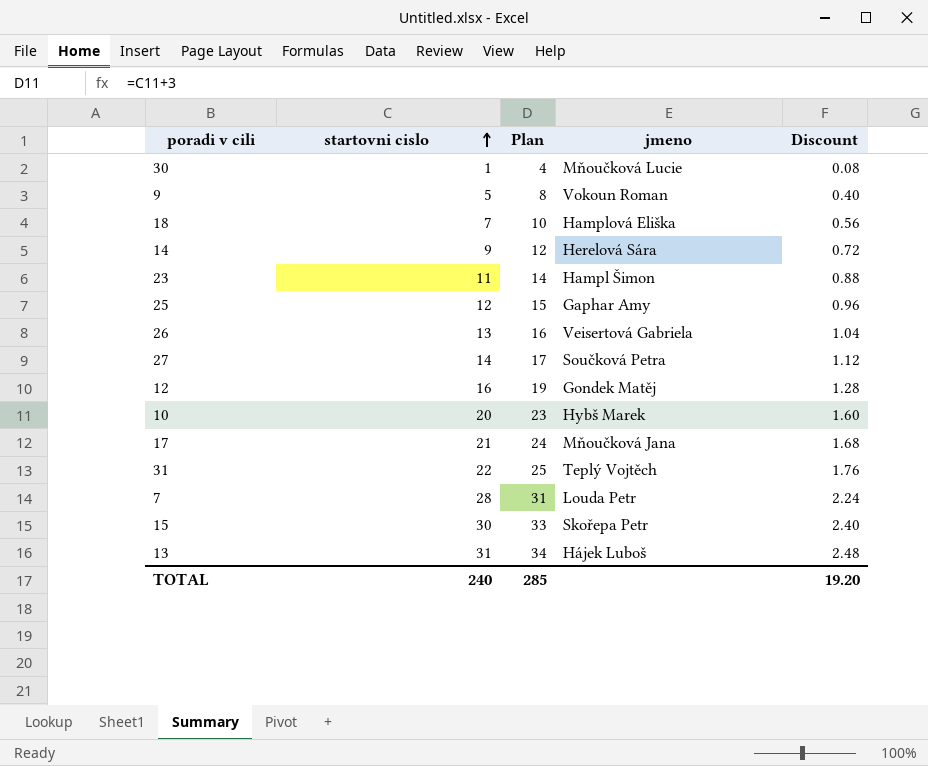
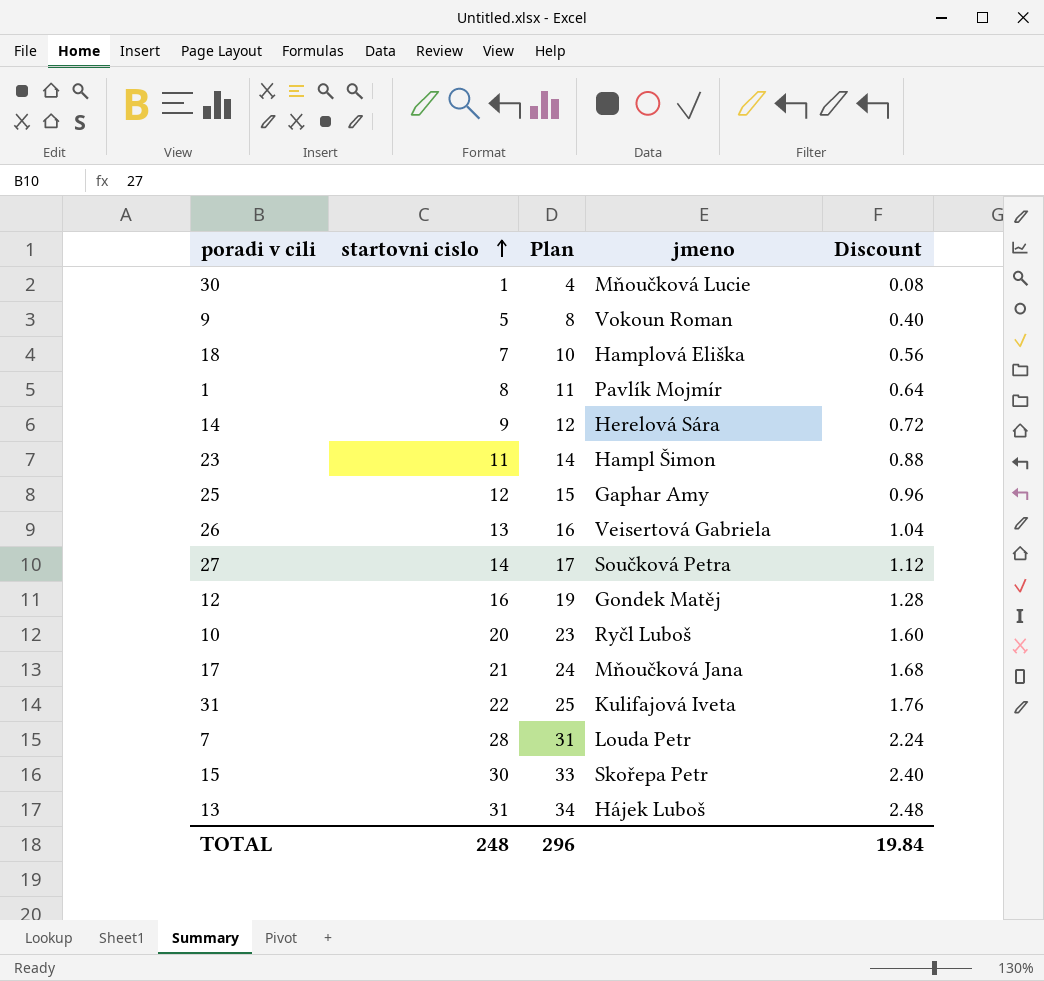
row 1: none -> 8 | 11 | Pavlík Mojmír | 0.64
10 | jmeno: Hybš Marek -> Ryčl Luboš
31 | jmeno: Teplý Vojtěch -> Kulifajová Iveta
TOTAL | startovni cislo: 240 -> 248
TOTAL | Plan: 285 -> 296
TOTAL | Discount: 19.20 -> 19.84

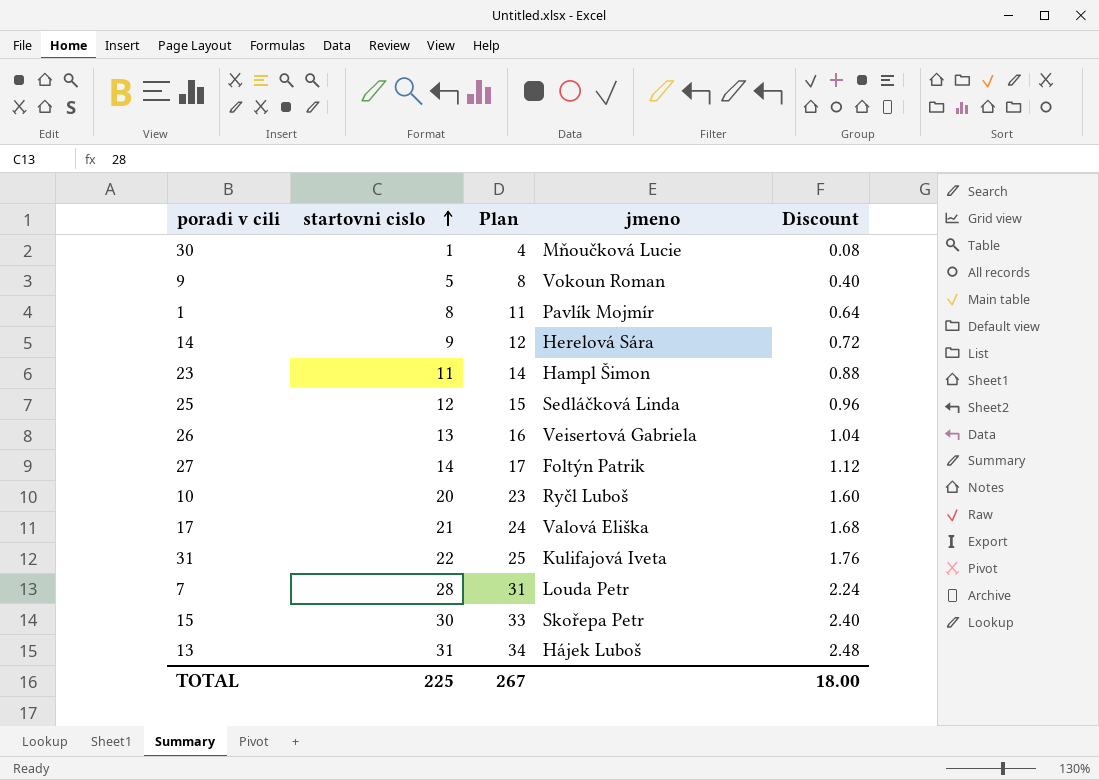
row 18: 7 | 10 | Hamplová Eliška | 0.56 -> none
row 12: 16 | 19 | Gondek Matěj | 1.28 -> none
25 | jmeno: Gaphar Amy -> Sedláčková Linda
27 | jmeno: Součková Petra -> Foltýn Patrik
17 | jmeno: Mňoučková Jana -> Valová Eliška
TOTAL | startovni cislo: 248 -> 225
TOTAL | Plan: 296 -> 267
TOTAL | Discount: 19.84 -> 18.00

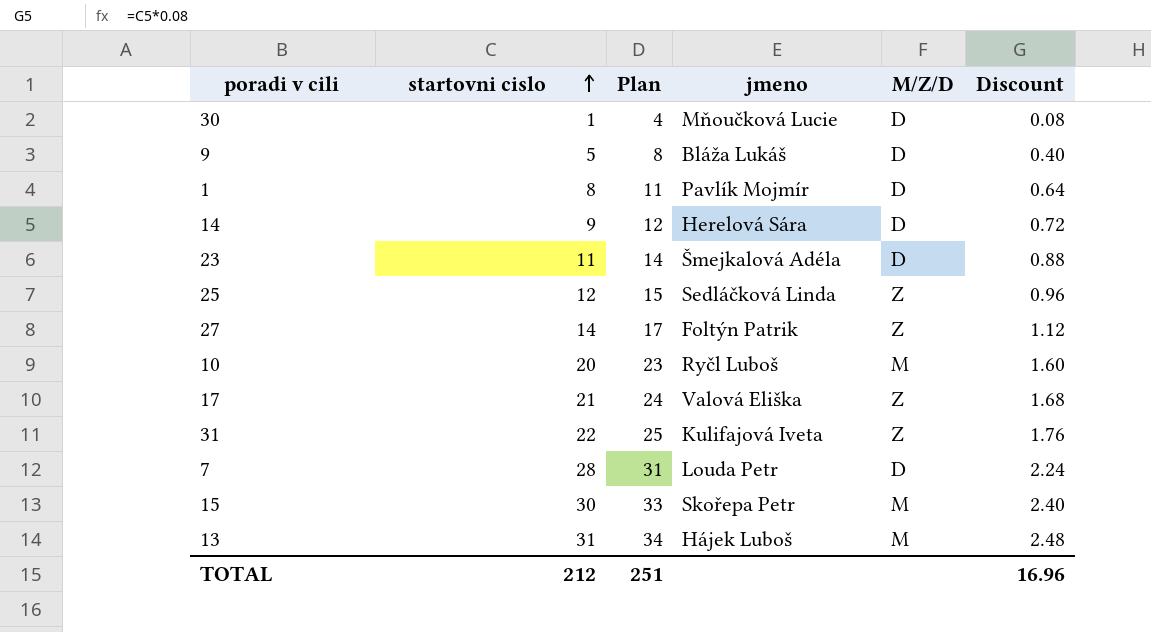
column M/Z/D | position: none -> 5
row 26: 13 | 16 | Veisertová Gabriela | 1.04 -> none
9 | jmeno: Vokoun Roman -> Bláža Lukáš
23 | jmeno: Hampl Šimon -> Šmejkalová Adéla
TOTAL | startovni cislo: 225 -> 212
TOTAL | Plan: 267 -> 251
TOTAL | Discount: 18.00 -> 16.96

